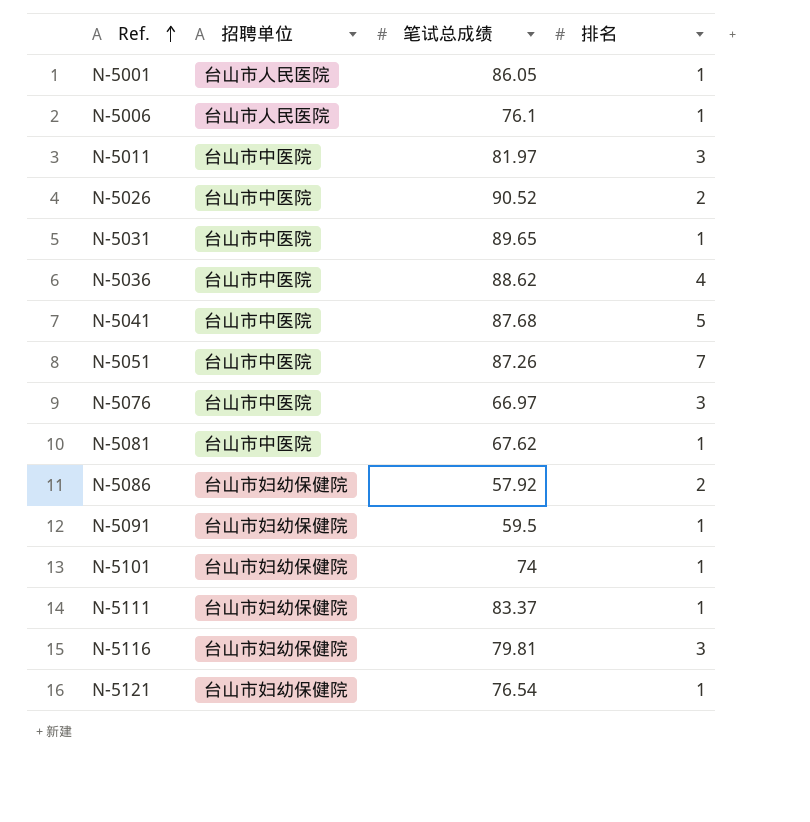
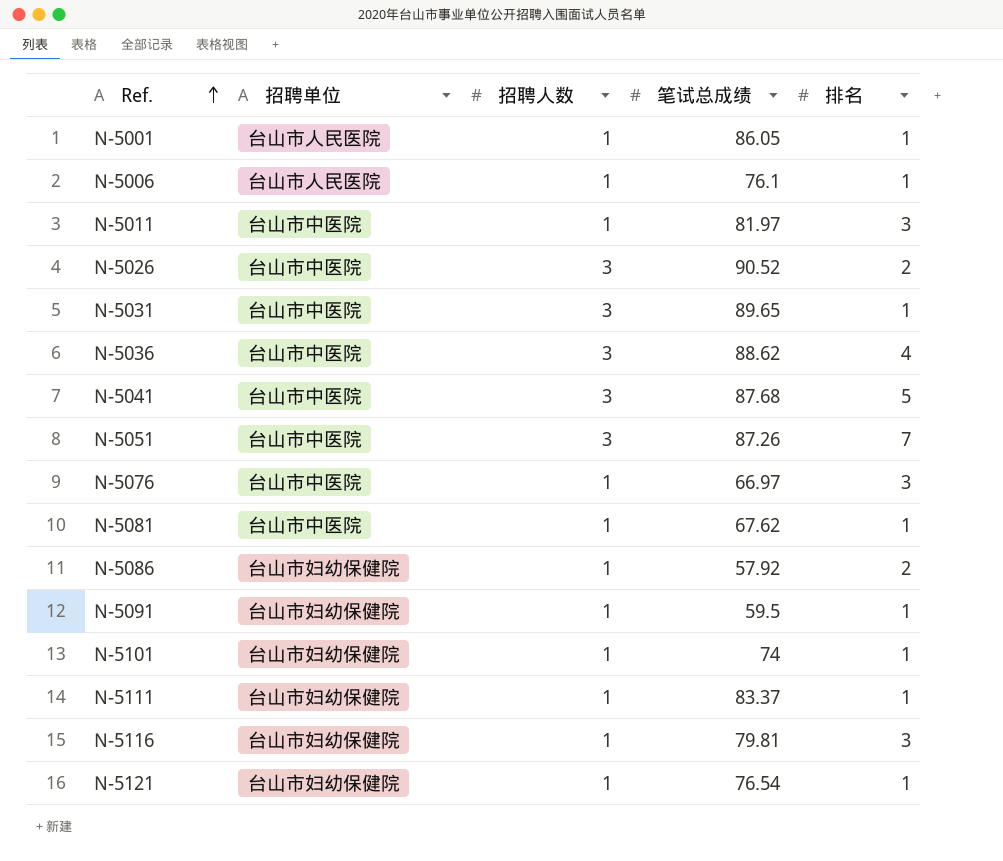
column 招聘人数 | position: none -> 3

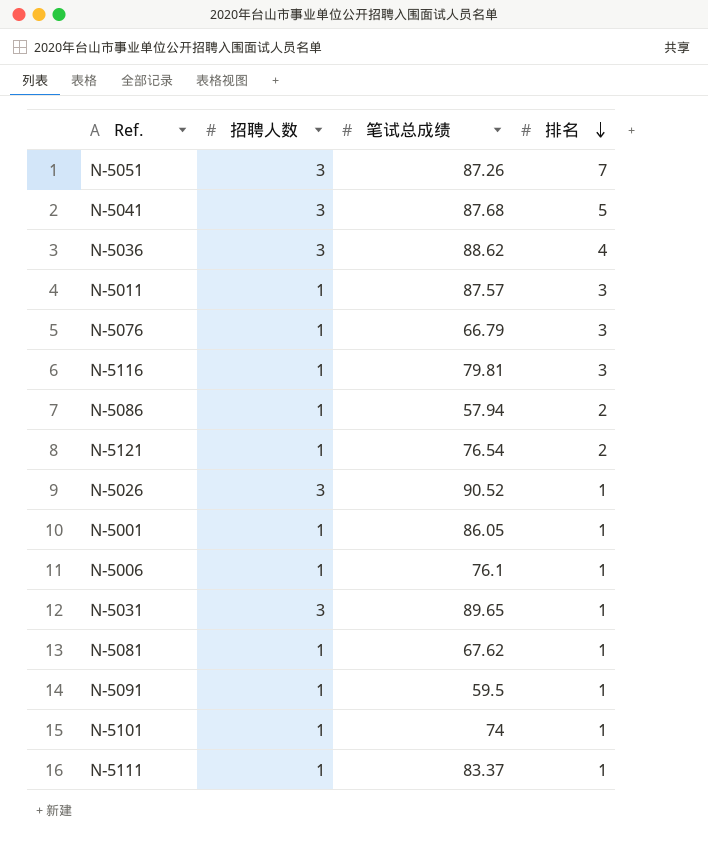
row order: Ref. ascending -> 排名 descending
column 招聘单位 | position: 2 -> none
N-5011 | 笔试总成绩: 81.97 -> 87.57
N-5076 | 笔试总成绩: 66.97 -> 66.79
N-5086 | 笔试总成绩: 57.92 -> 57.94
N-5121 | 排名: 1 -> 2
N-5026 | 排名: 2 -> 1

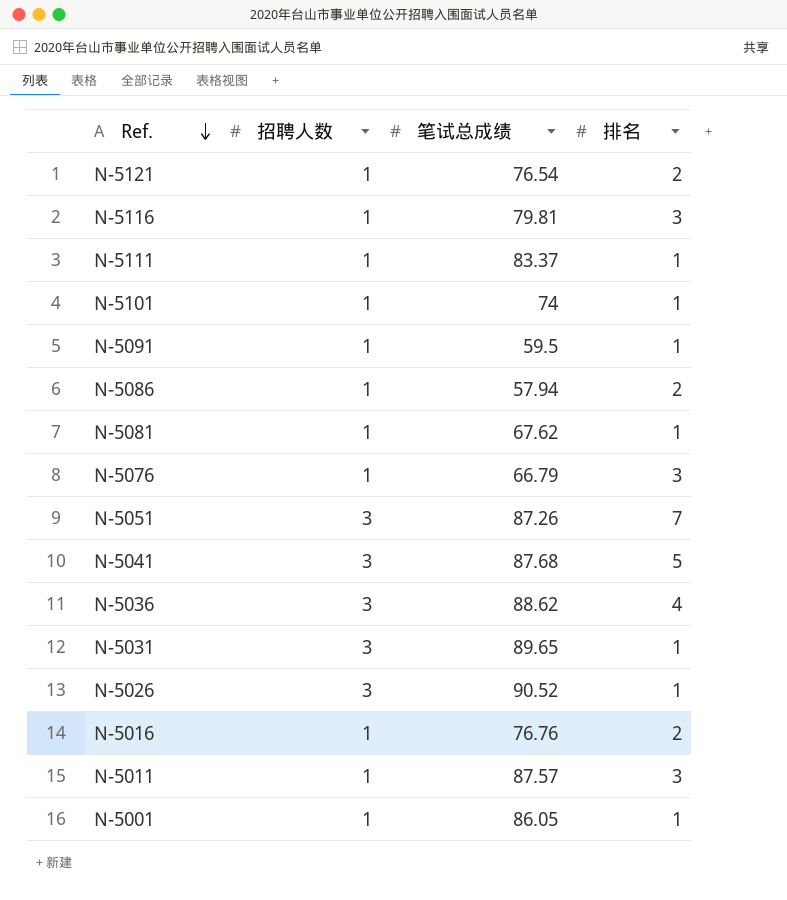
row order: 排名 descending -> Ref. descending
row N-5006: 1 | 76.1 | 1 -> none
row N-5016: none -> 1 | 76.76 | 2

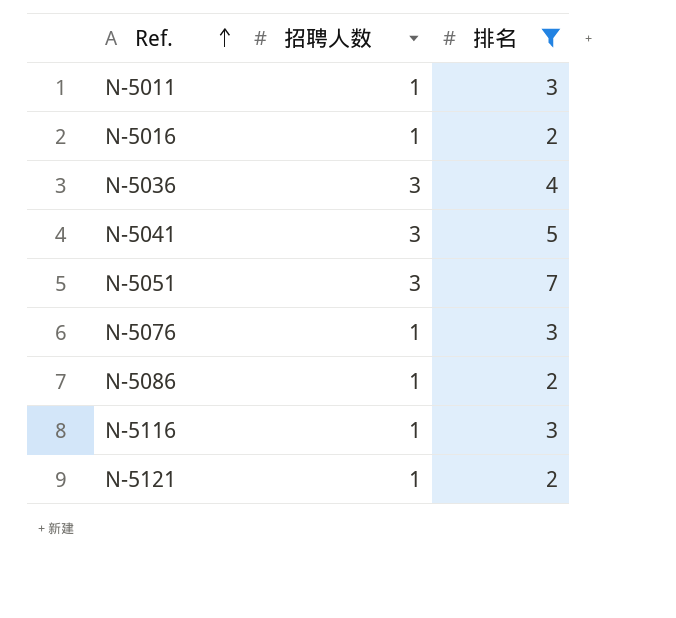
filter: none -> 排名 != 1
row order: Ref. descending -> Ref. ascending
column 笔试总成绩 | position: 3 -> none

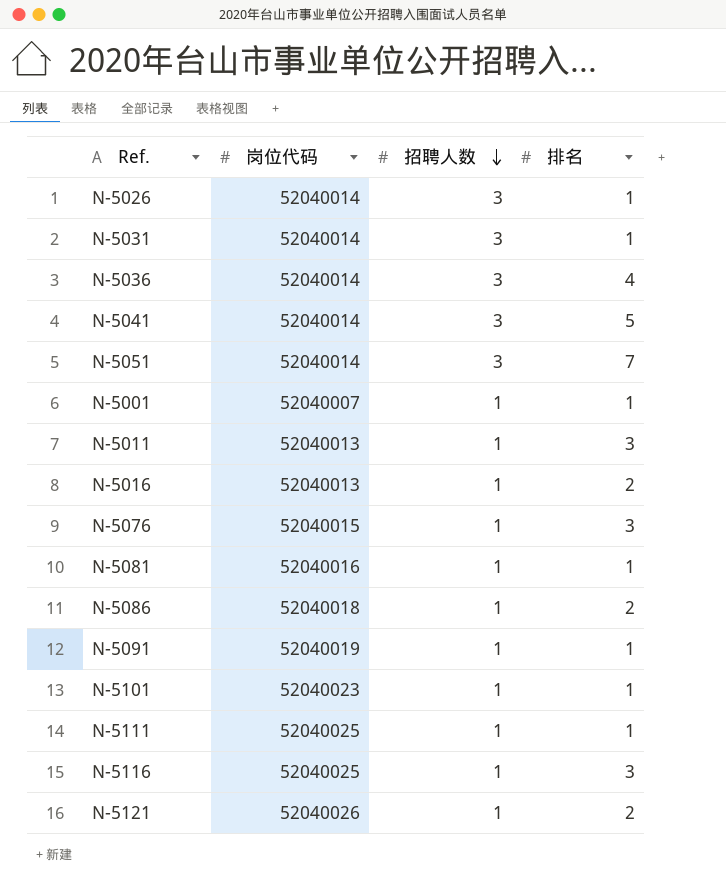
filter: 排名 != 1 -> none
row order: Ref. ascending -> 招聘人数 descending
column 岗位代码 | position: none -> 2

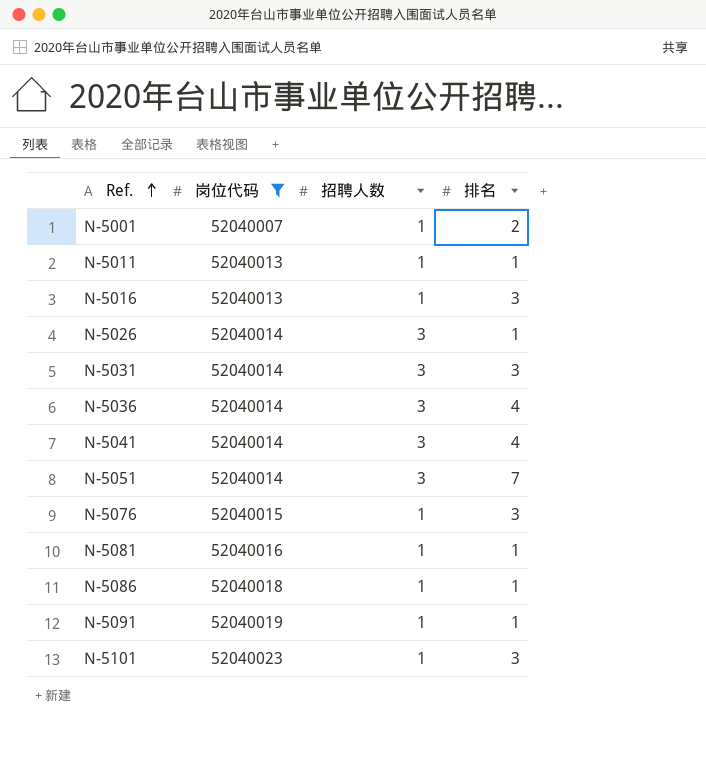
filter: none -> 岗位代码 <= 52040023
row order: 招聘人数 descending -> Ref. ascending
N-5001 | 排名: 1 -> 2
N-5011 | 排名: 3 -> 1
N-5016 | 排名: 2 -> 3
N-5031 | 排名: 1 -> 3
N-5041 | 排名: 5 -> 4
N-5086 | 排名: 2 -> 1
N-5101 | 排名: 1 -> 3

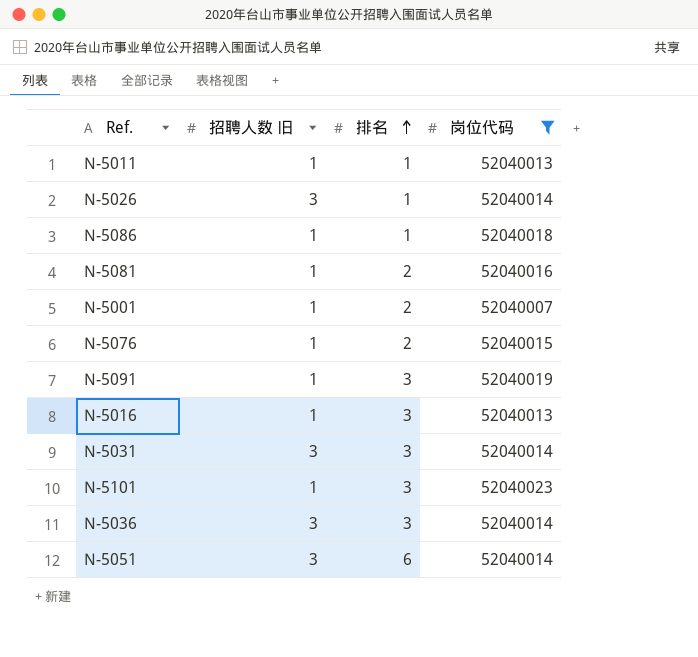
row order: Ref. ascending -> 排名 ascending
column name: 招聘人数 -> 招聘人数 旧
column 岗位代码 | position: 2 -> 4
row N-5041: 52040014 | 3 | 4 -> none
N-5081 | 排名: 1 -> 2
N-5076 | 排名: 3 -> 2
N-5091 | 排名: 1 -> 3
N-5036 | 排名: 4 -> 3
N-5051 | 排名: 7 -> 6

